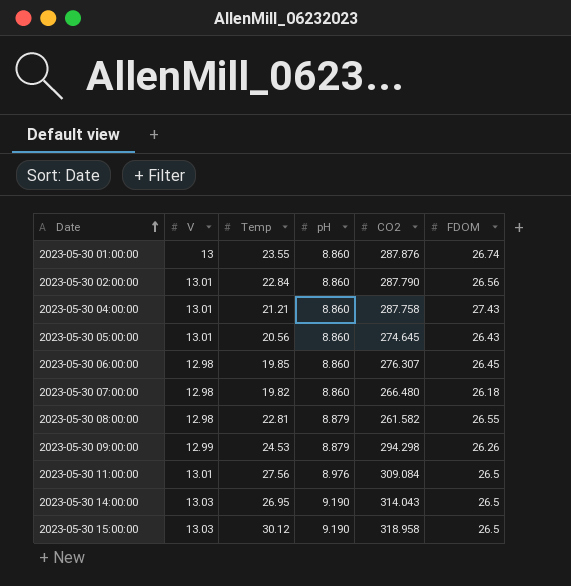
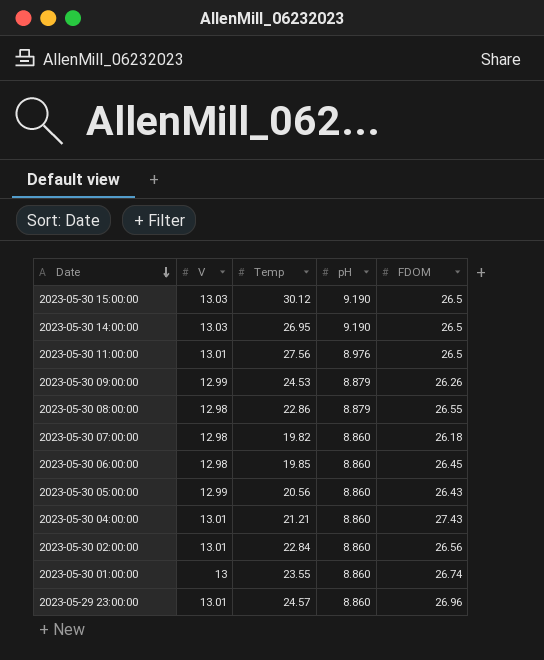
row order: Date ascending -> Date descending
column CO2 | position: 5 -> none
2023-05-30 08:00:00 | Temp: 22.81 -> 22.86
2023-05-30 05:00:00 | V: 13.01 -> 12.99
row 2023-05-29 23:00:00: none -> 13.01 | 24.57 | 8.860 | 26.96

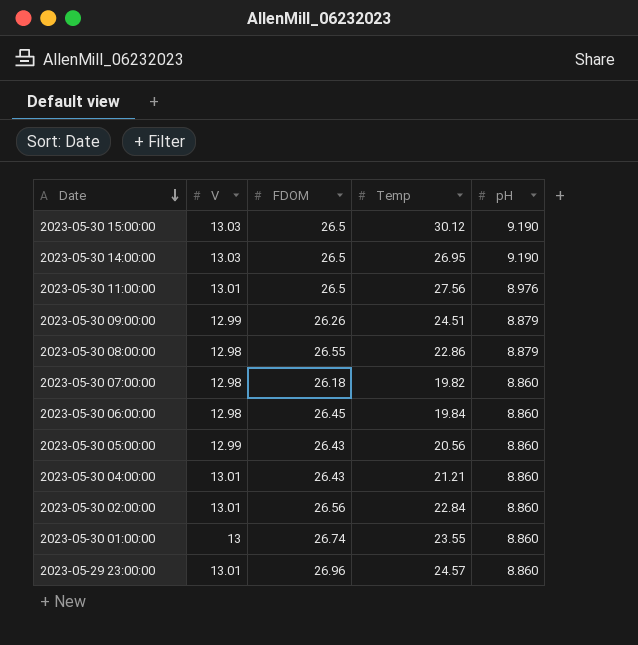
column FDOM | position: 5 -> 3
2023-05-30 09:00:00 | Temp: 24.53 -> 24.51
2023-05-30 06:00:00 | Temp: 19.85 -> 19.84
2023-05-30 04:00:00 | FDOM: 27.43 -> 26.43

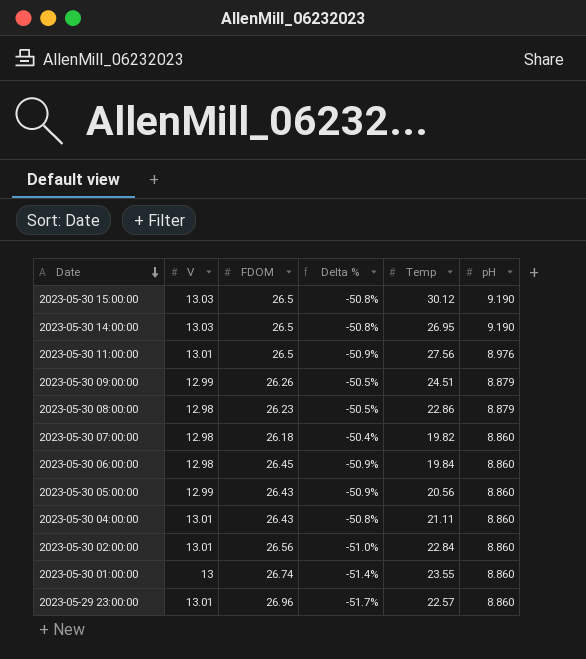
column Delta % | formula: none -> ([V] - [FDOM]) / [FDOM]
2023-05-30 08:00:00 | FDOM: 26.55 -> 26.23
2023-05-30 04:00:00 | Temp: 21.21 -> 21.11
2023-05-29 23:00:00 | Temp: 24.57 -> 22.57

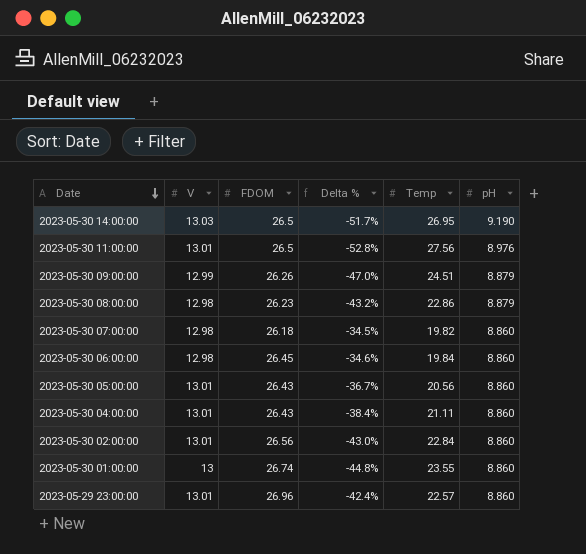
column Delta % | formula: ([V] - [FDOM]) / [FDOM] -> ([V] - [Temp]) / [Temp]
row 2023-05-30 15:00:00: 13.03 | 26.5 | -50.8% | 30.12 | 9.190 -> none
2023-05-30 05:00:00 | V: 12.99 -> 13.01

